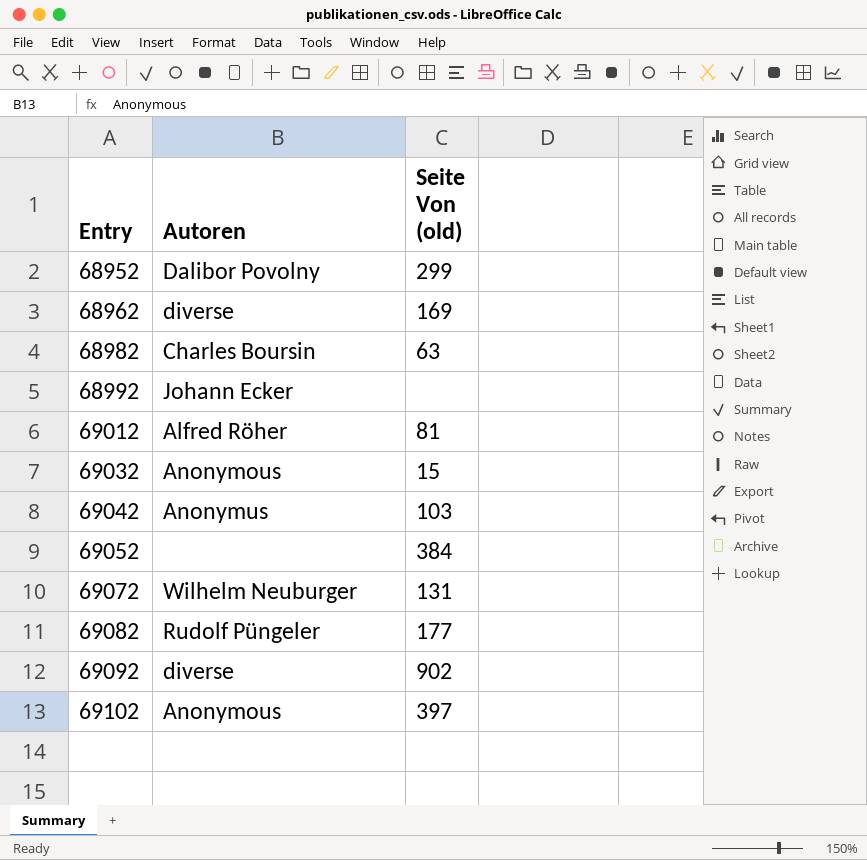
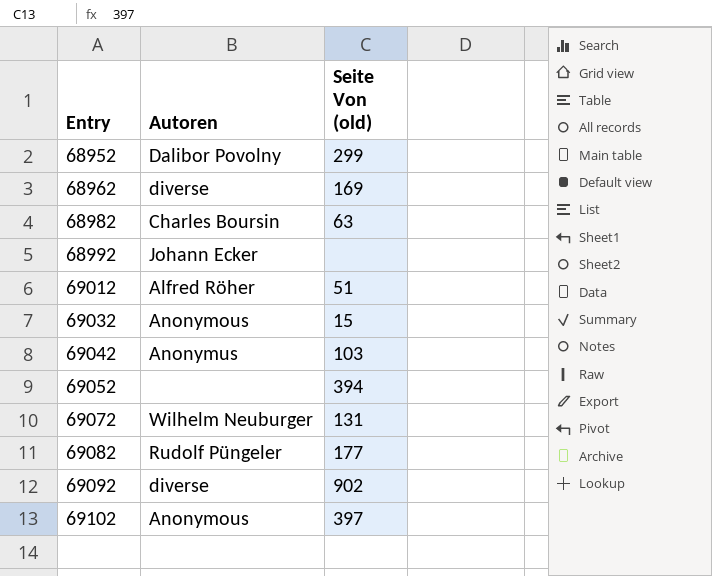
69012 | Seite Von (old): 81 -> 51
69052 | Seite Von (old): 384 -> 394

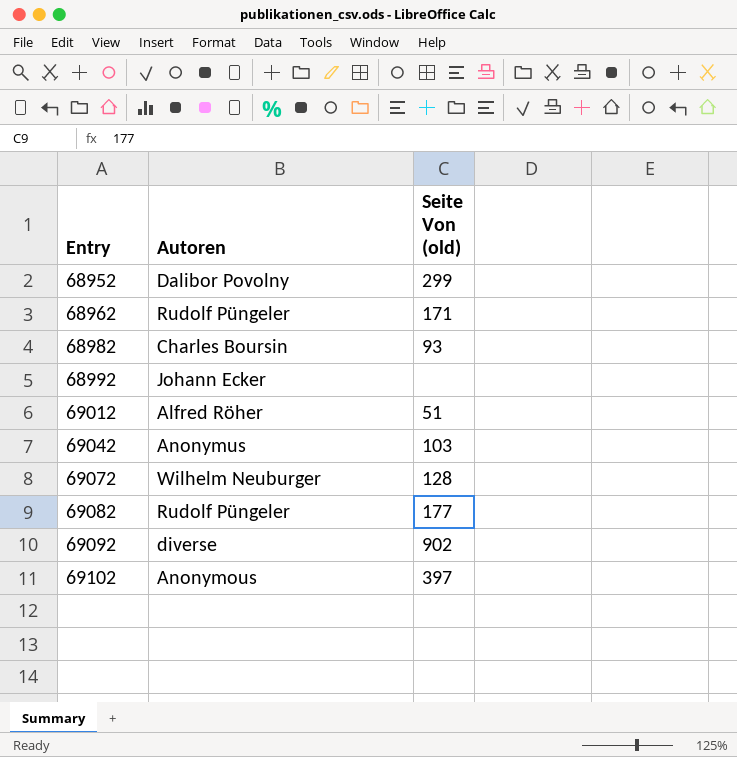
row 69032: Anonymous | 15 -> none
row 69052: none | 394 -> none
68962 | Autoren: diverse -> Rudolf Püngeler
68962 | Seite Von (old): 169 -> 171
68982 | Seite Von (old): 63 -> 93
69072 | Seite Von (old): 131 -> 128

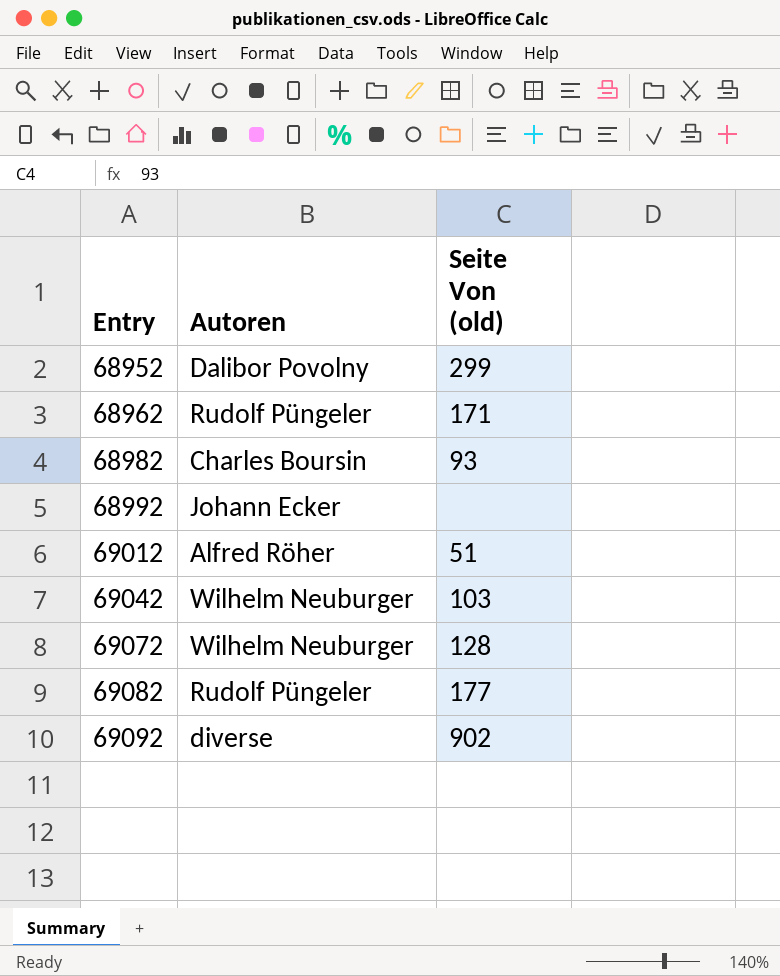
row 69102: Anonymous | 397 -> none
69042 | Autoren: Anonymus -> Wilhelm Neuburger

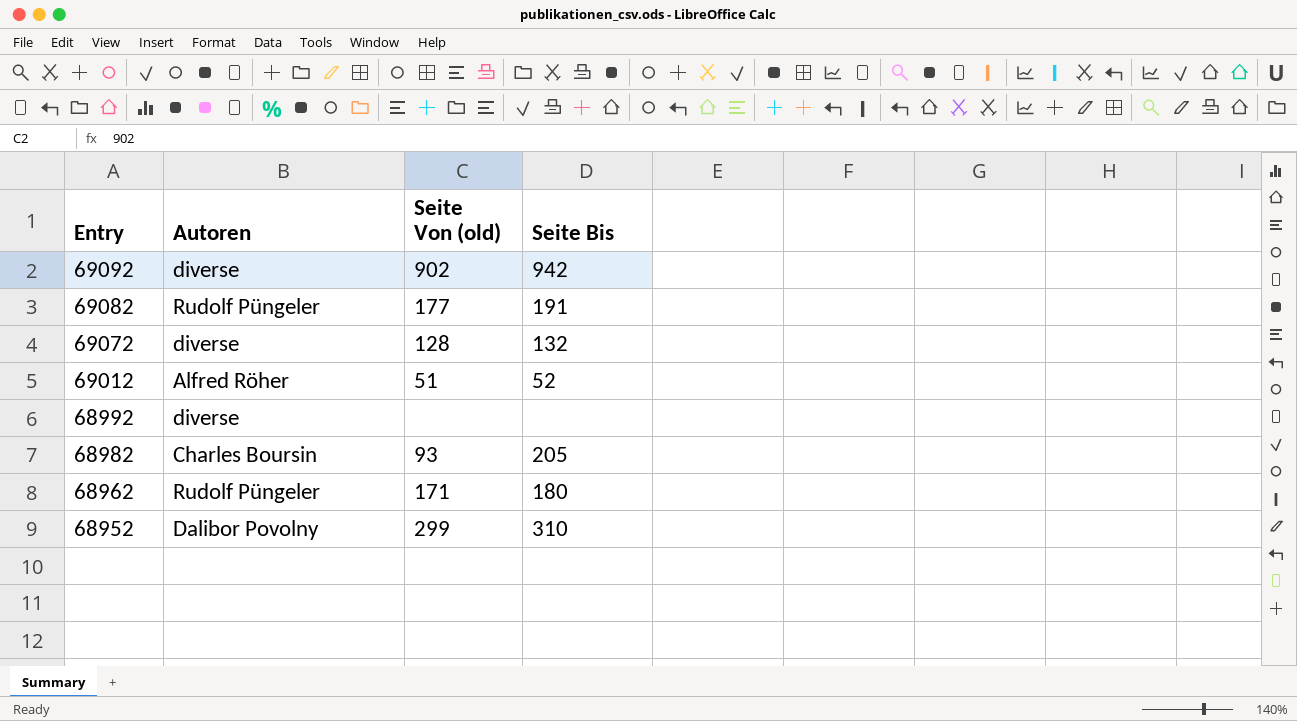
row order: Entry ascending -> Entry descending
column Seite Bis | position: none -> 4
row 69042: Wilhelm Neuburger | 103 -> none
69072 | Autoren: Wilhelm Neuburger -> diverse
68992 | Autoren: Johann Ecker -> diverse

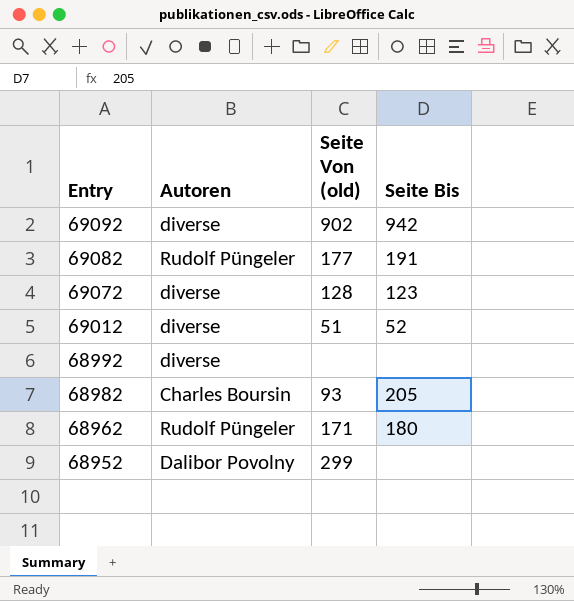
69072 | Seite Bis: 132 -> 123
69012 | Autoren: Alfred Röher -> diverse
68952 | Seite Bis: 310 -> none

